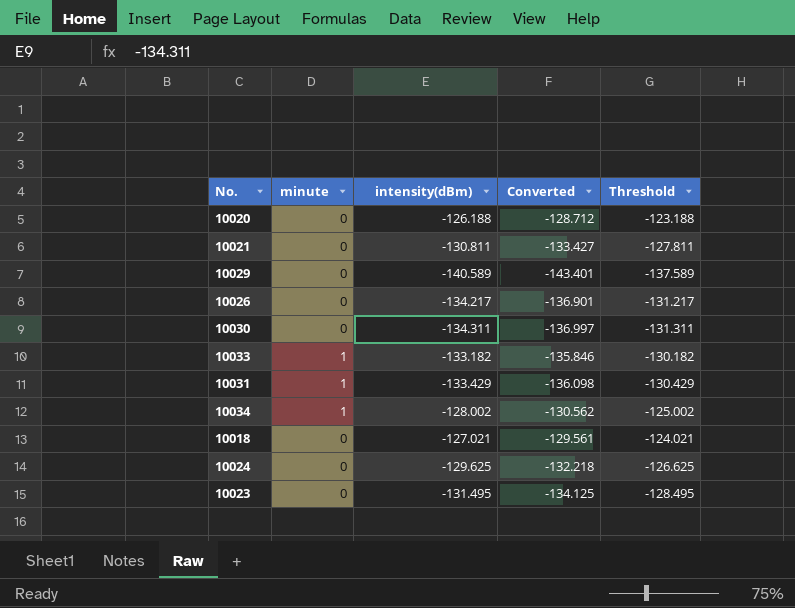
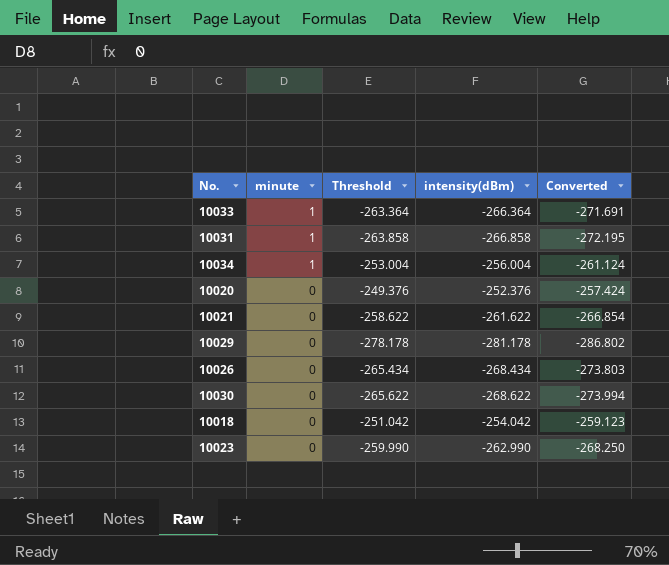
row order: none -> minute descending
column Threshold | position: 5 -> 3
row 10024: 0 | -129.625 | -132.218 | -126.625 -> none
10033 | Threshold: -130.182 -> -263.364
10033 | intensity(dBm): -133.182 -> -266.364
10033 | Converted: -135.846 -> -271.691
10031 | Threshold: -130.429 -> -263.858
10031 | intensity(dBm): -133.429 -> -266.858
10031 | Converted: -136.098 -> -272.195
10034 | Threshold: -125.002 -> -253.004
10034 | intensity(dBm): -128.002 -> -256.004
10034 | Converted: -130.562 -> -261.124
10020 | Threshold: -123.188 -> -249.376
10020 | intensity(dBm): -126.188 -> -252.376
10020 | Converted: -128.712 -> -257.424
10021 | Threshold: -127.811 -> -258.622
10021 | intensity(dBm): -130.811 -> -261.622
10021 | Converted: -133.427 -> -266.854
10029 | Threshold: -137.589 -> -278.178
10029 | intensity(dBm): -140.589 -> -281.178
10029 | Converted: -143.401 -> -286.802
10026 | Threshold: -131.217 -> -265.434
10026 | intensity(dBm): -134.217 -> -268.434
10026 | Converted: -136.901 -> -273.803
10030 | Threshold: -131.311 -> -265.622
10030 | intensity(dBm): -134.311 -> -268.622
10030 | Converted: -136.997 -> -273.994
10018 | Threshold: -124.021 -> -251.042
10018 | intensity(dBm): -127.021 -> -254.042
10018 | Converted: -129.561 -> -259.123
10023 | Threshold: -128.495 -> -259.990
10023 | intensity(dBm): -131.495 -> -262.990
10023 | Converted: -134.125 -> -268.250

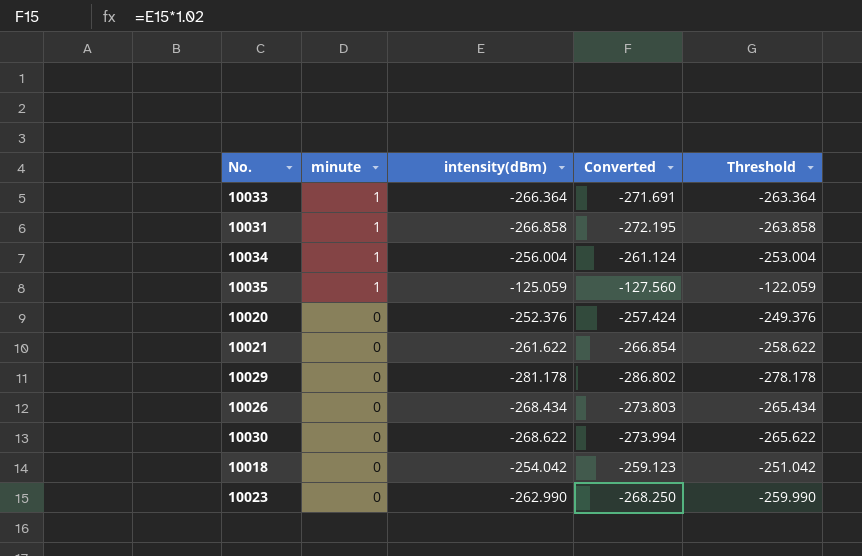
column Threshold | position: 3 -> 5
row 10035: none -> 1 | -125.059 | -127.560 | -122.059

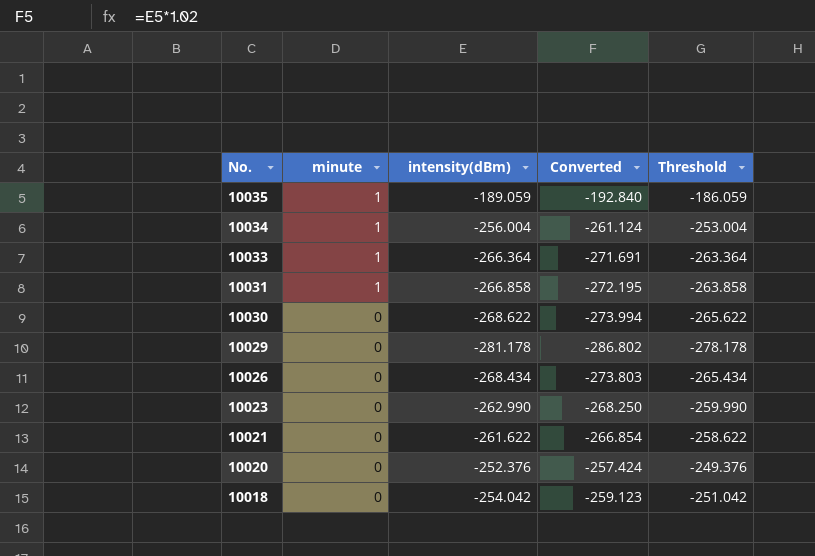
row order: minute descending -> No. descending
10035 | intensity(dBm): -125.059 -> -189.059
10035 | Converted: -127.560 -> -192.840
10035 | Threshold: -122.059 -> -186.059

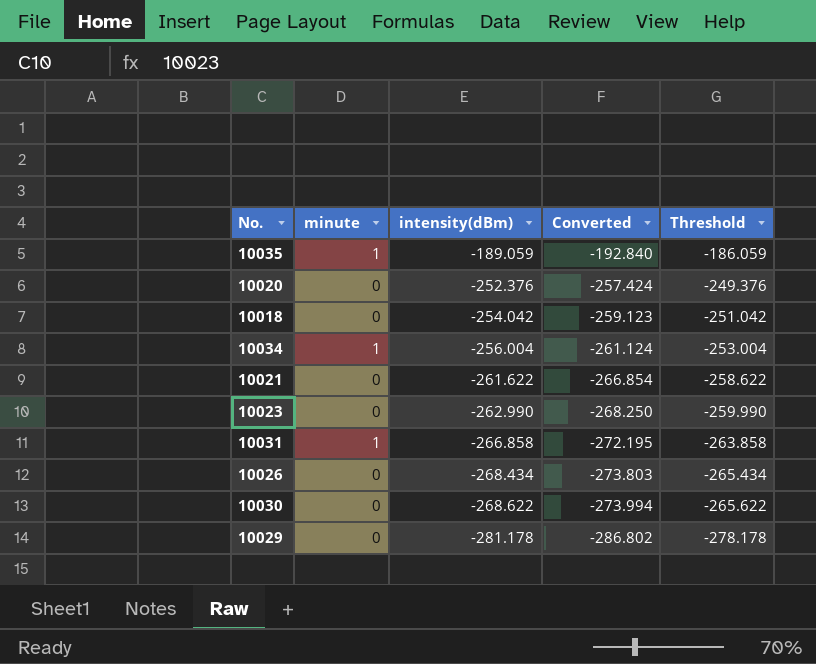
row order: No. descending -> intensity(dBm) descending
row 10033: 1 | -266.364 | -271.691 | -263.364 -> none

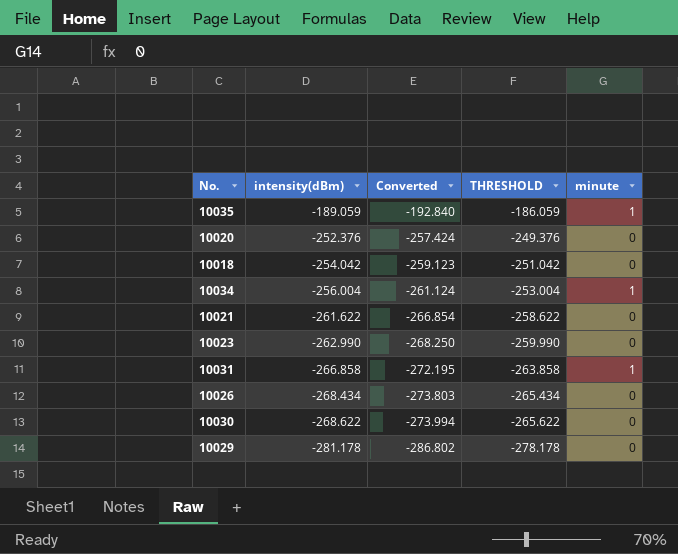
column name: Threshold -> THRESHOLD
column minute | position: 2 -> 5

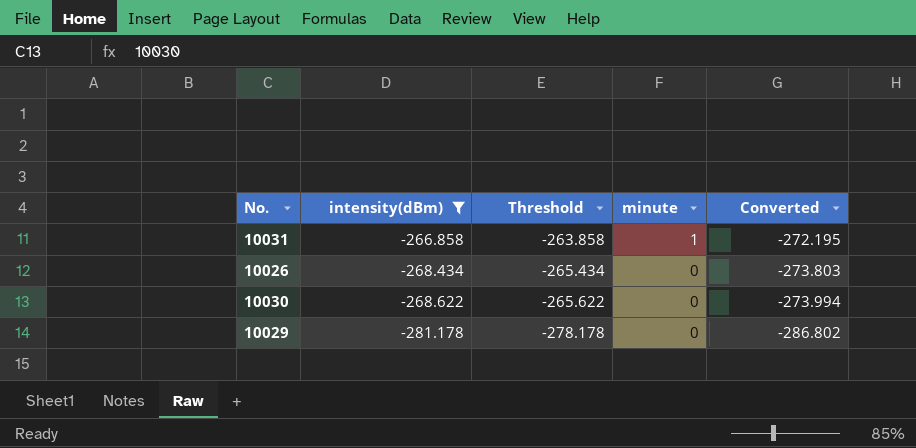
filter: none -> intensity(dBm) <= -266.858
column name: THRESHOLD -> Threshold
column Converted | position: 3 -> 5

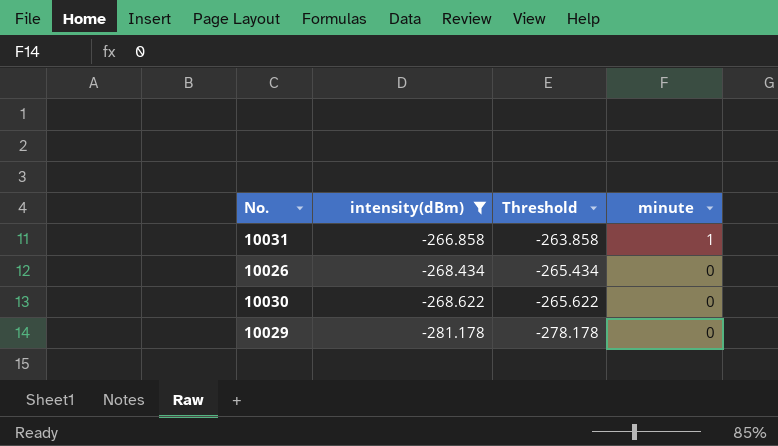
column Converted | formula: [intensity(dBm)] * 1.02 -> none

